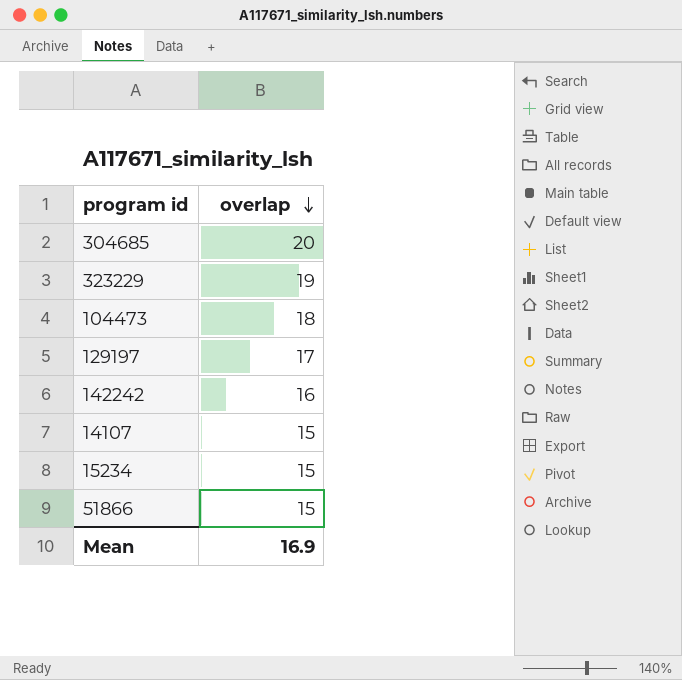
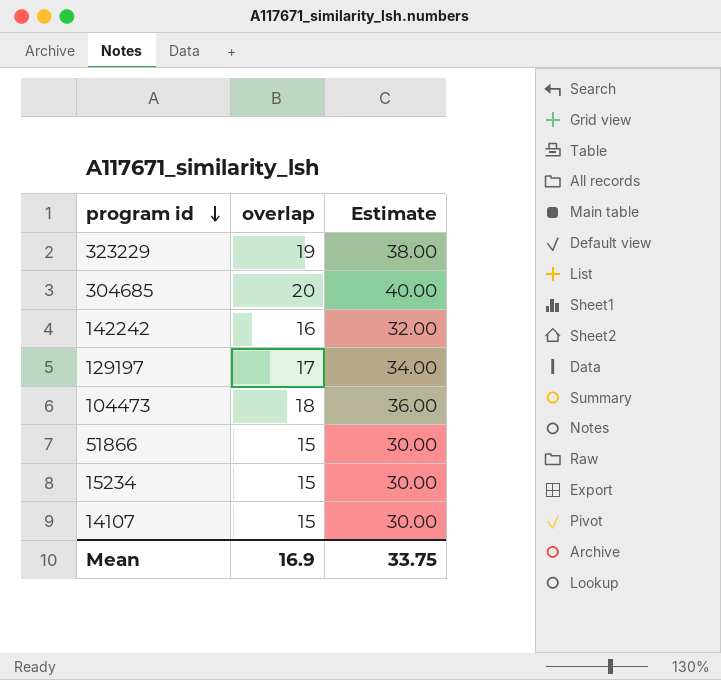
row order: overlap descending -> program id descending
column Estimate | formula: none -> [overlap] * 2

